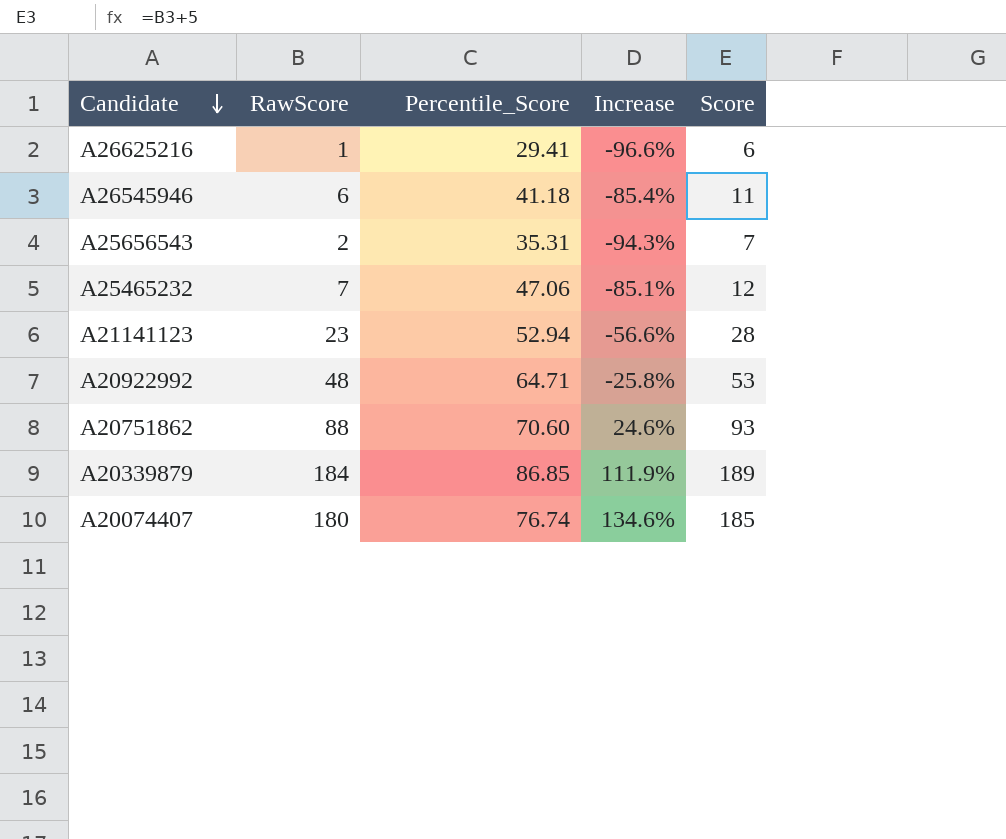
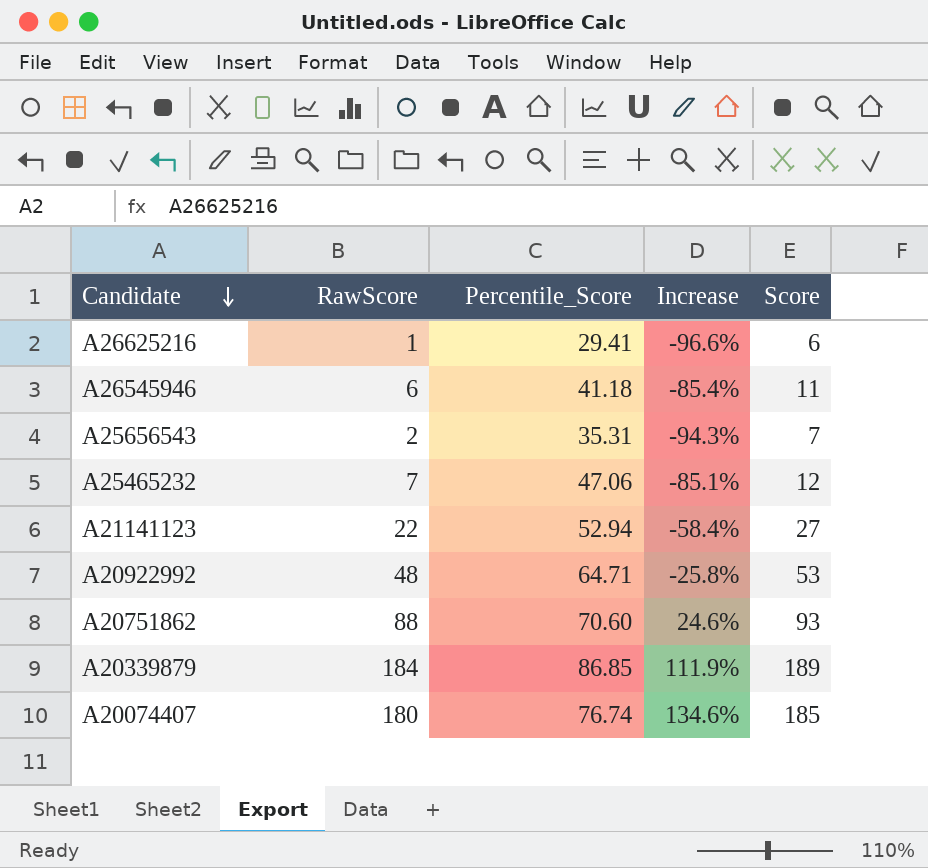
A21141123 | RawScore: 23 -> 22
A21141123 | Increase: -56.6% -> -58.4%
A21141123 | Score: 28 -> 27

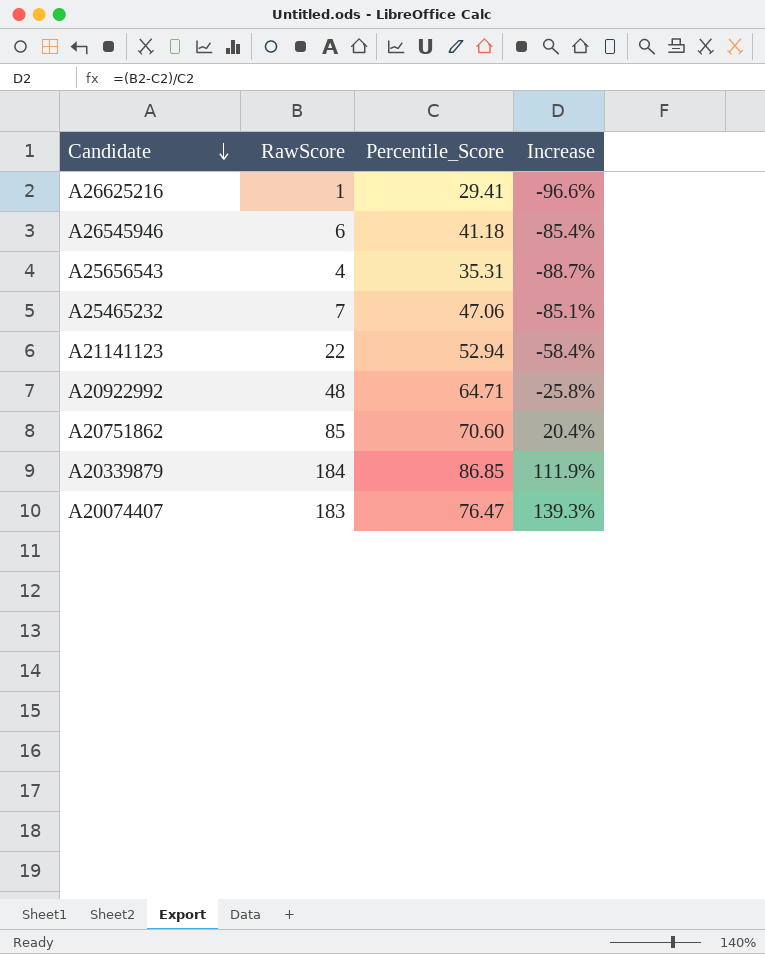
column Score | formula: [RawScore] + 5 -> none
A25656543 | RawScore: 2 -> 4
A25656543 | Increase: -94.3% -> -88.7%
A20751862 | RawScore: 88 -> 85
A20751862 | Increase: 24.6% -> 20.4%
A20074407 | RawScore: 180 -> 183
A20074407 | Percentile_Score: 76.74 -> 76.47
A20074407 | Increase: 134.6% -> 139.3%

